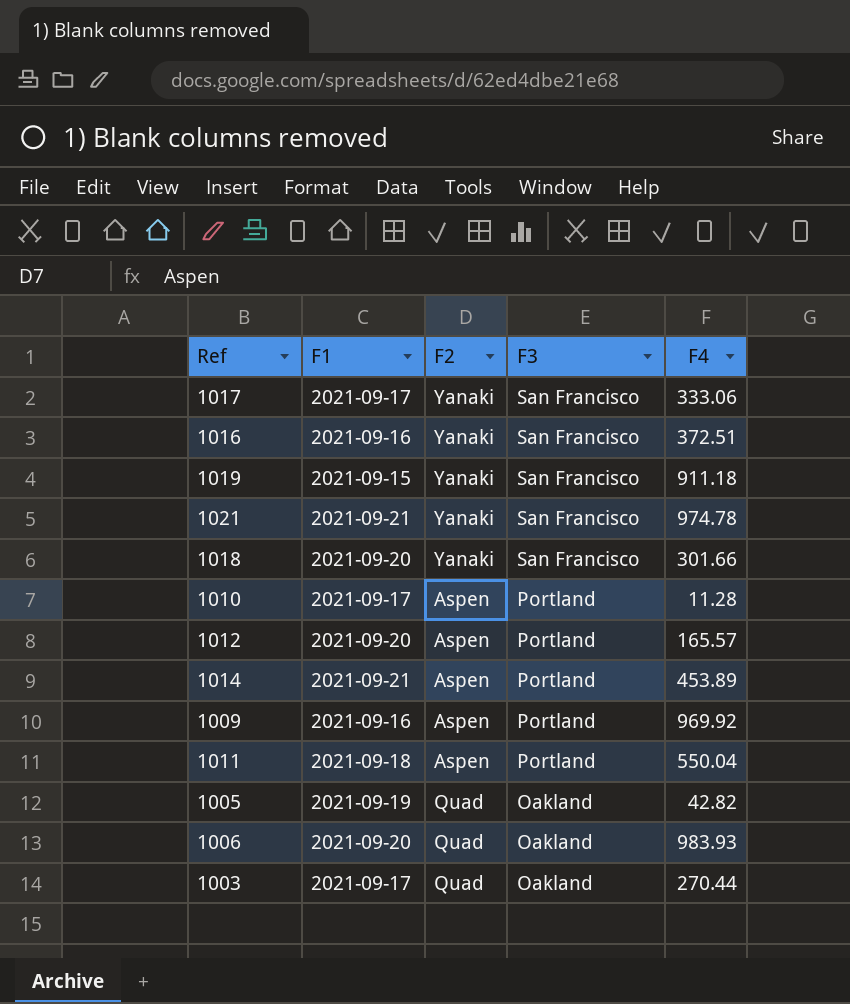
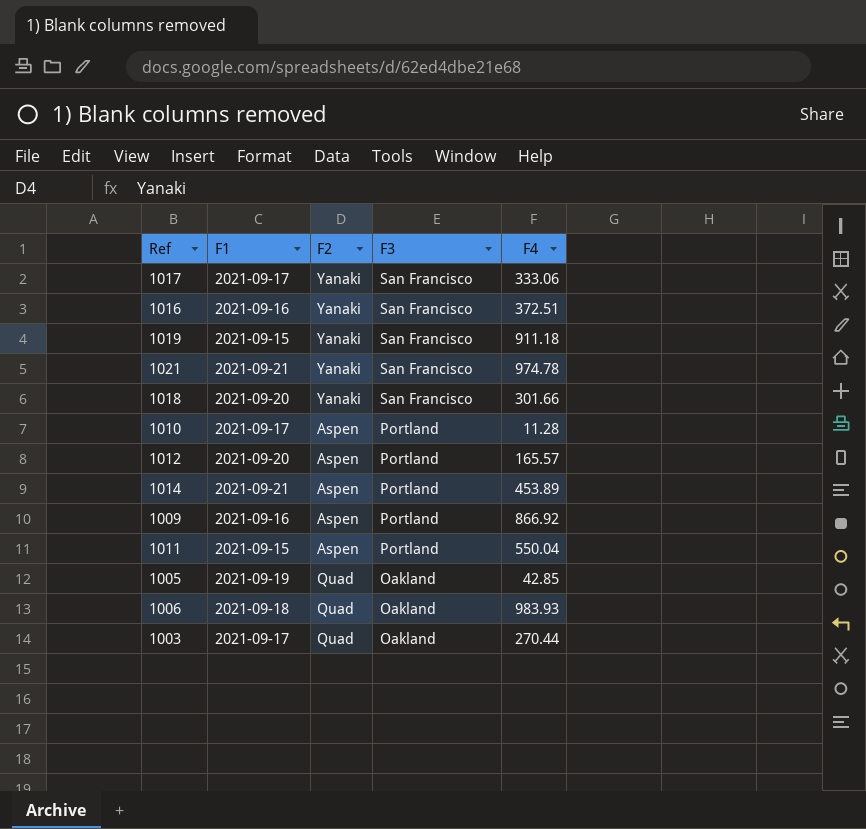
1009 | F4: 969.92 -> 866.92
1011 | F1: 2021-09-18 -> 2021-09-15
1005 | F4: 42.82 -> 42.85
1006 | F1: 2021-09-20 -> 2021-09-18

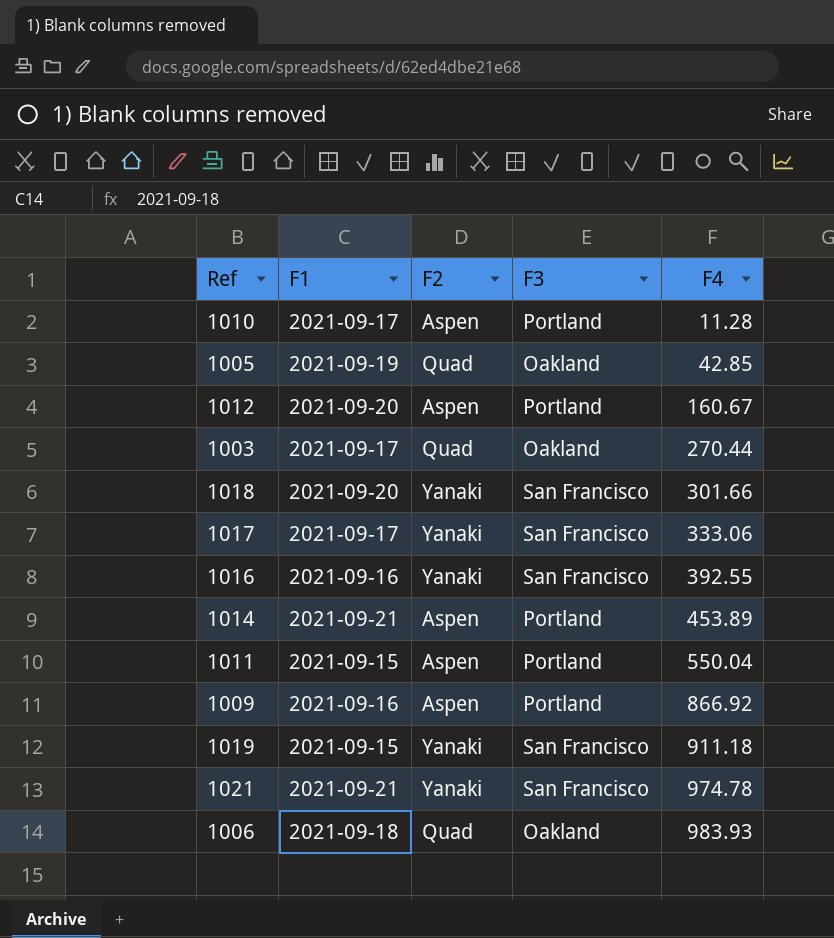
row order: F3 descending -> F4 ascending
1012 | F4: 165.57 -> 160.67
1016 | F4: 372.51 -> 392.55

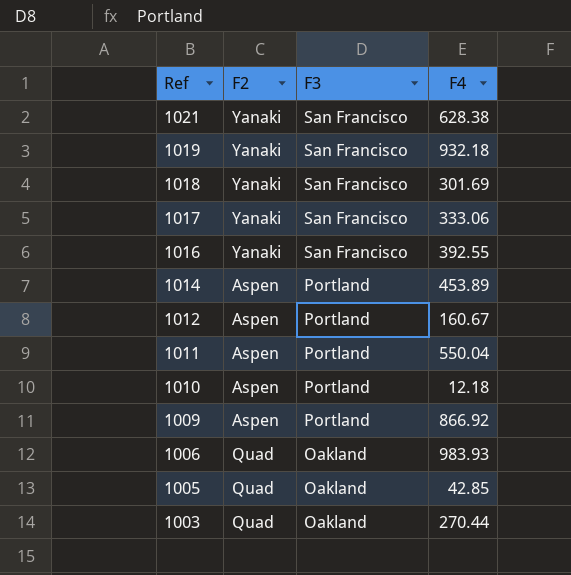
row order: F4 ascending -> Ref descending
column F1 | position: 2 -> none
1021 | F4: 974.78 -> 628.38
1019 | F4: 911.18 -> 932.18
1018 | F4: 301.66 -> 301.69
1010 | F4: 11.28 -> 12.18

